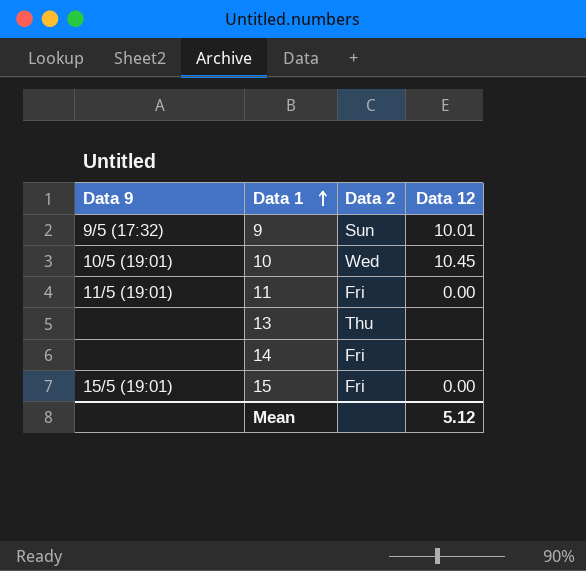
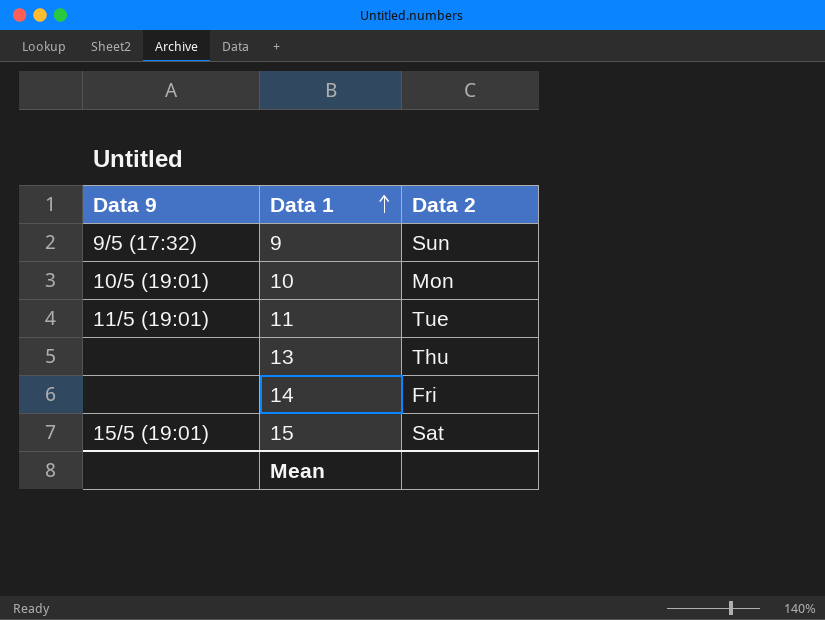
column Data 12 | position: 4 -> none
10 | Data 2: Wed -> Mon
11 | Data 2: Fri -> Tue
15 | Data 2: Fri -> Sat

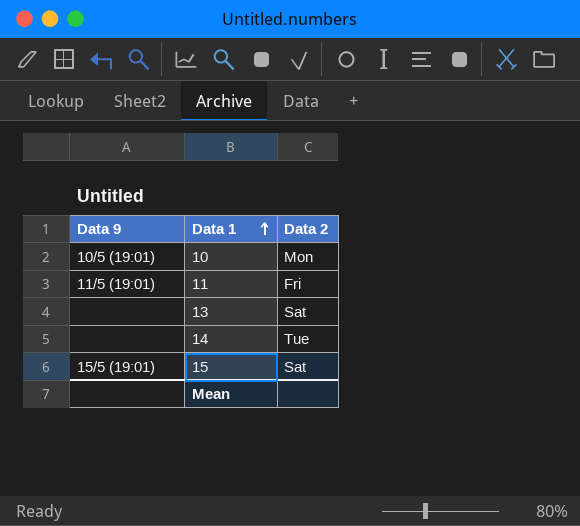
row 9: 9/5 (17:32) | Sun -> none
11 | Data 2: Tue -> Fri
13 | Data 2: Thu -> Sat
14 | Data 2: Fri -> Tue

